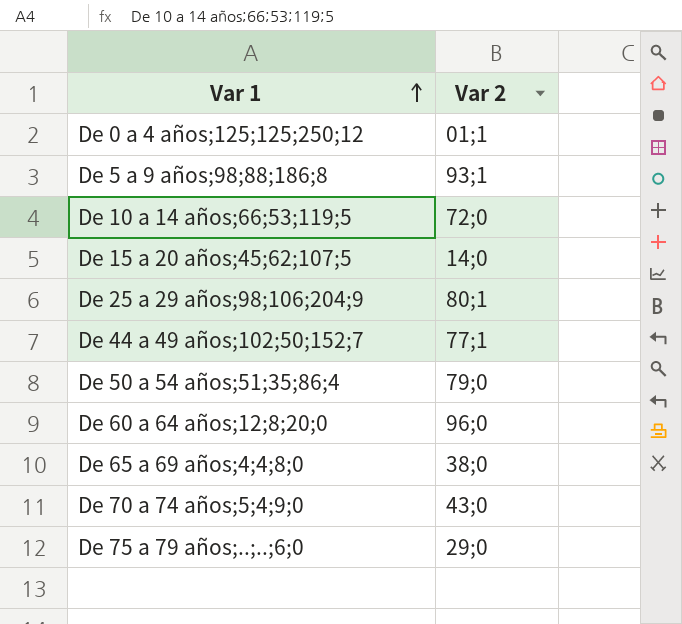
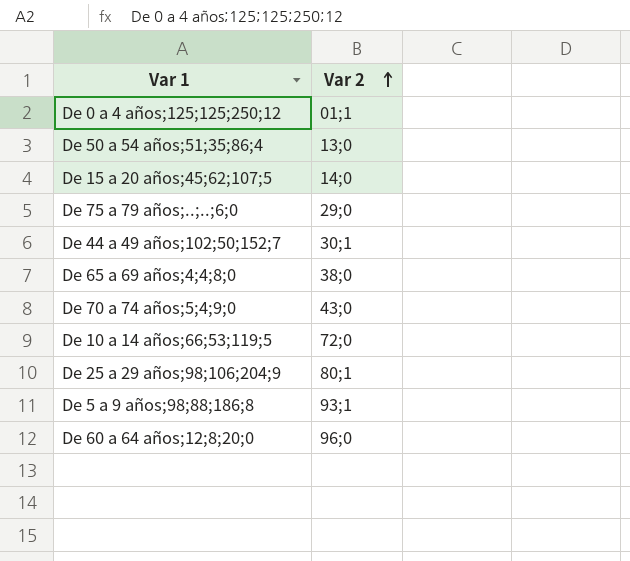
row order: Var 1 ascending -> Var 2 ascending
De 50 a 54 años;51;35;86;4 | Var 2: 79;0 -> 13;0
De 44 a 49 años;102;50;152;7 | Var 2: 77;1 -> 30;1

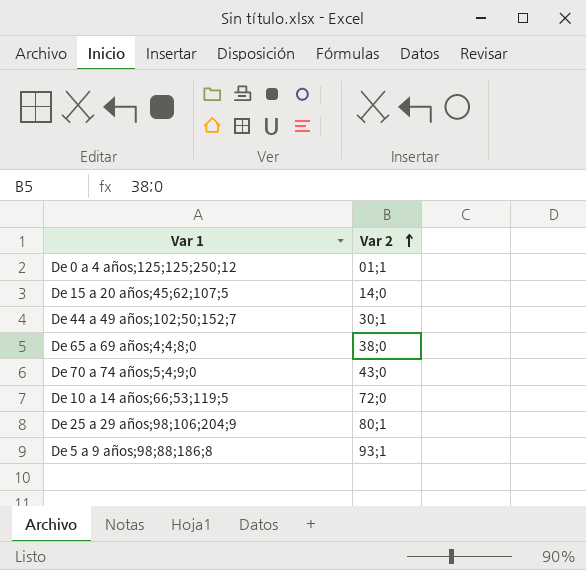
row De 50 a 54 años;51;35;86;4: 13;0 -> none
row De 75 a 79 años;..;..;6;0: 29;0 -> none
row De 60 a 64 años;12;8;20;0: 96;0 -> none

